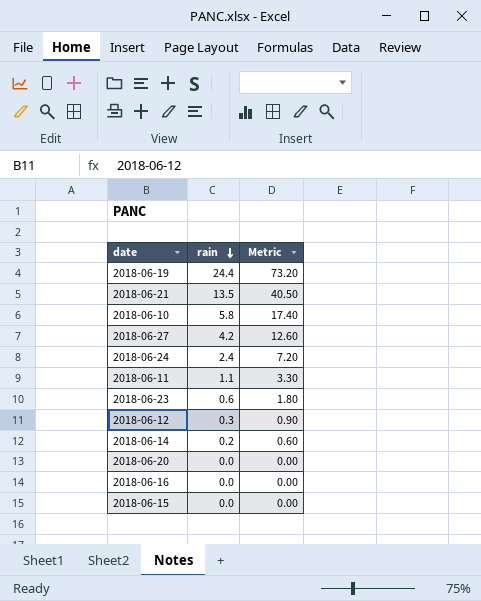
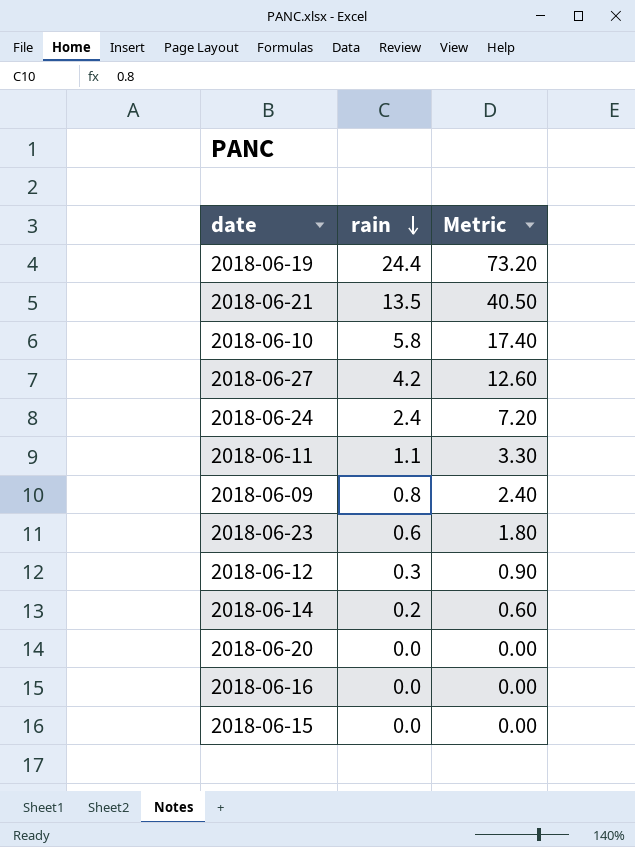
row 2018-06-09: none -> 0.8 | 2.40

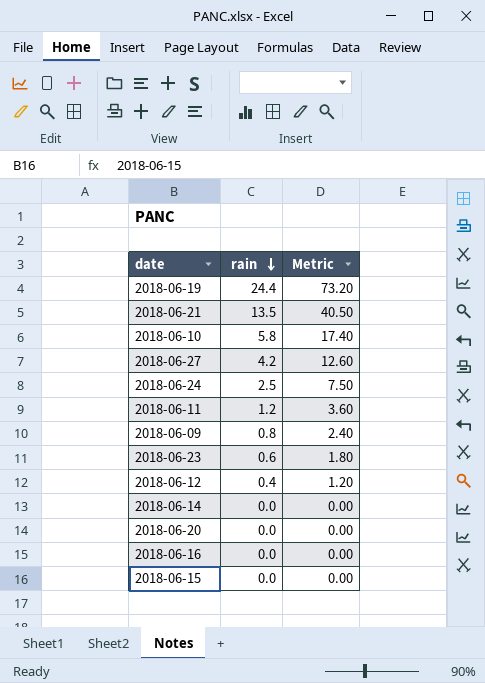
2018-06-24 | rain: 2.4 -> 2.5
2018-06-24 | Metric: 7.20 -> 7.50
2018-06-11 | rain: 1.1 -> 1.2
2018-06-11 | Metric: 3.30 -> 3.60
2018-06-12 | rain: 0.3 -> 0.4
2018-06-12 | Metric: 0.90 -> 1.20
2018-06-14 | rain: 0.2 -> 0.0
2018-06-14 | Metric: 0.60 -> 0.00

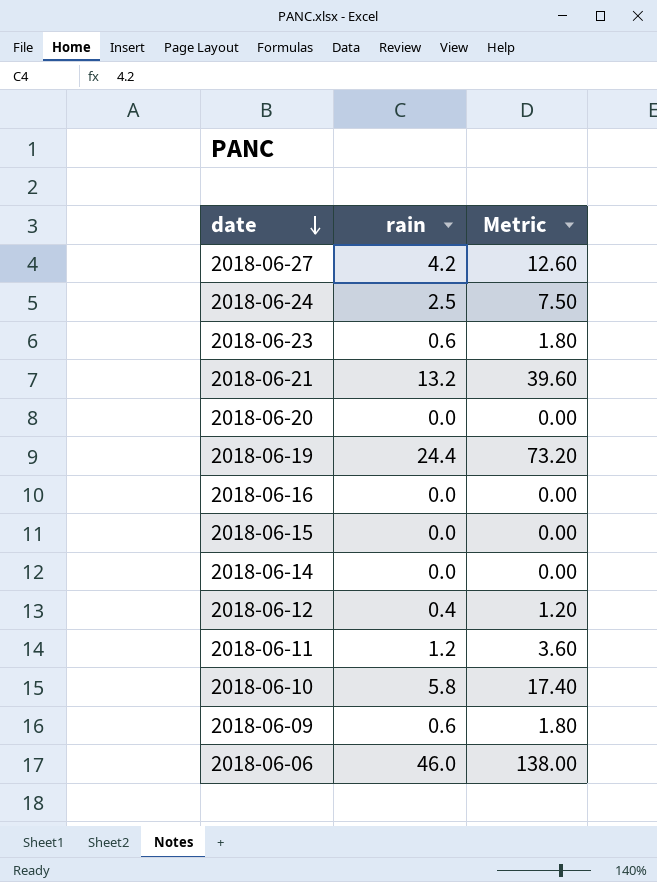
row order: rain descending -> date descending
2018-06-21 | rain: 13.5 -> 13.2
2018-06-21 | Metric: 40.50 -> 39.60
2018-06-09 | rain: 0.8 -> 0.6
2018-06-09 | Metric: 2.40 -> 1.80
row 2018-06-06: none -> 46.0 | 138.00

